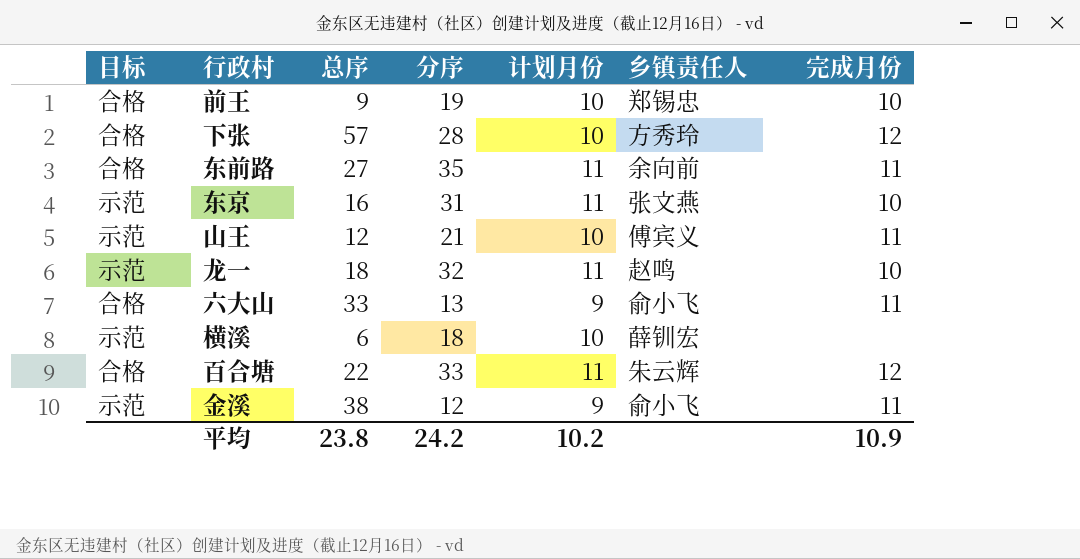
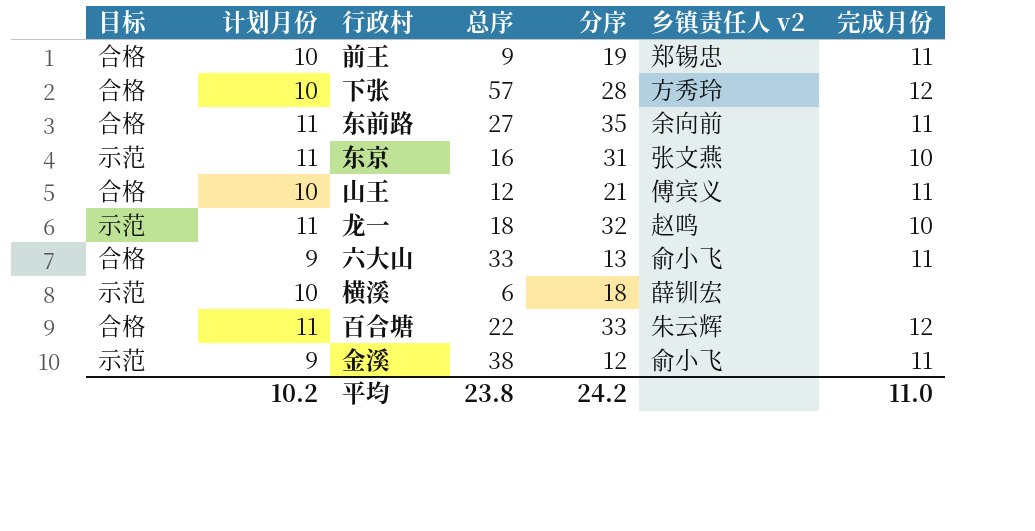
column 计划月份 | position: 5 -> 2
column name: 乡镇责任人 -> 乡镇责任人 v2
前王 | 完成月份: 10 -> 11
山王 | 目标: 示范 -> 合格
平均 | 完成月份: 10.9 -> 11.0

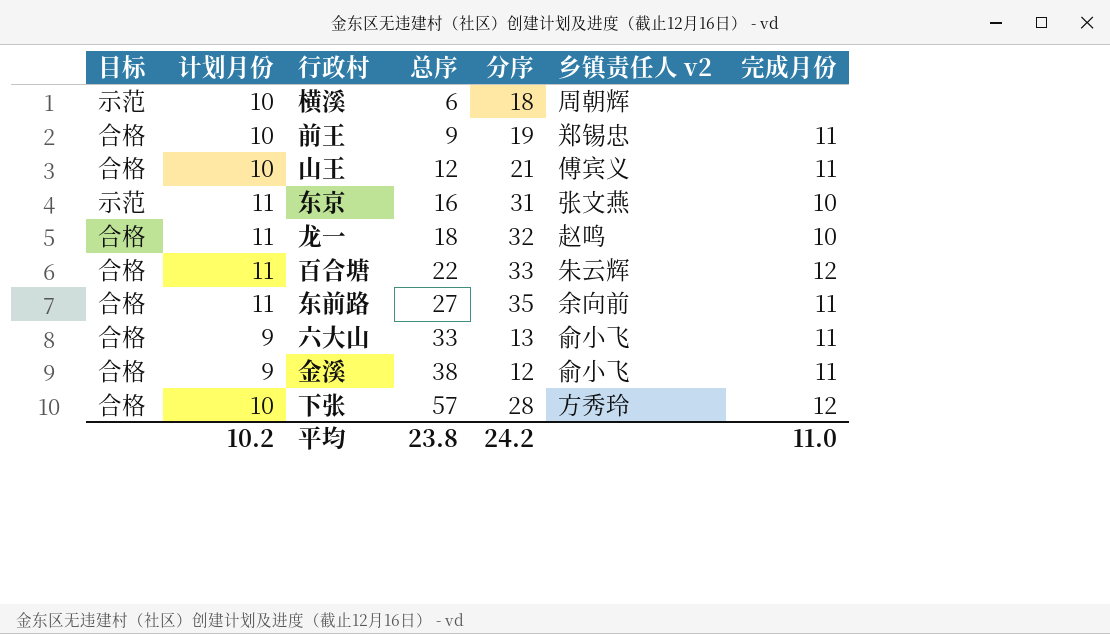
row order: none -> 总序 ascending
横溪 | 乡镇责任人 v2: 薛钏宏 -> 周朝辉
龙一 | 目标: 示范 -> 合格
金溪 | 目标: 示范 -> 合格

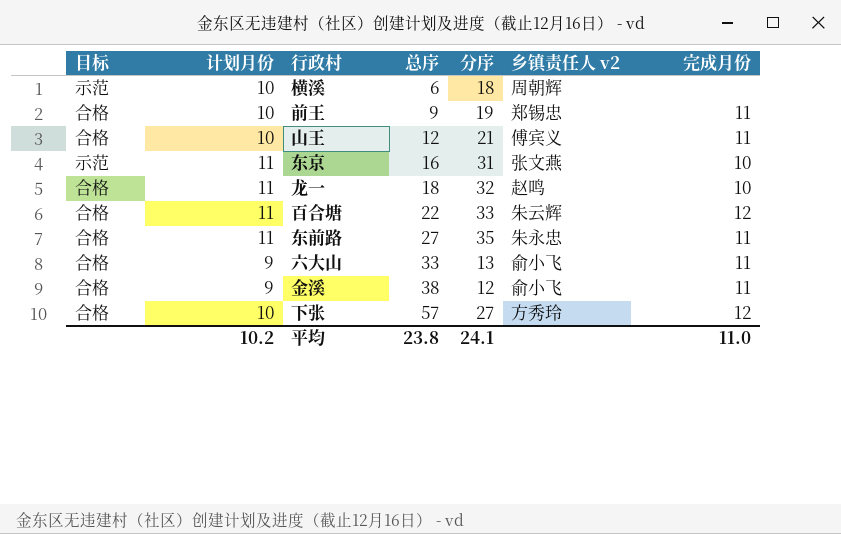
东前路 | 乡镇责任人 v2: 余向前 -> 朱永忠
下张 | 分序: 28 -> 27
平均 | 分序: 24.2 -> 24.1

